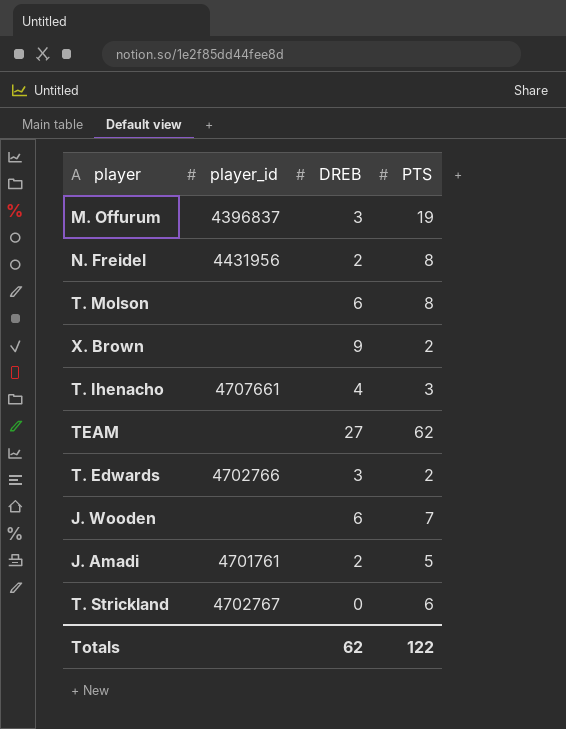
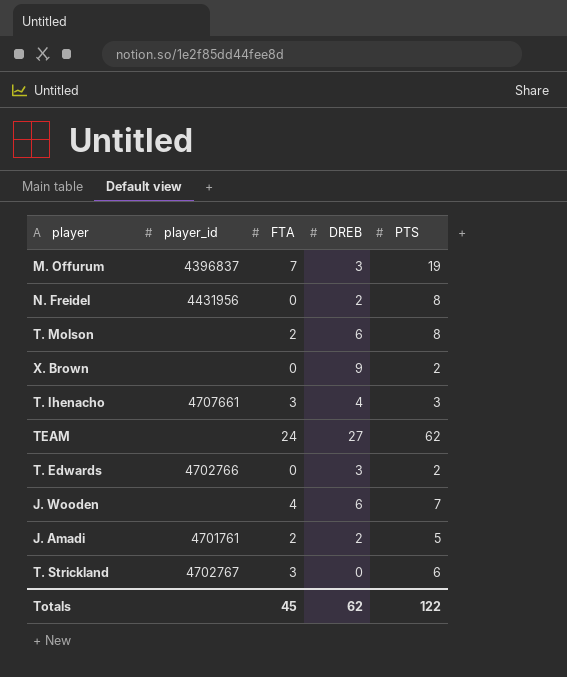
column FTA | position: none -> 3

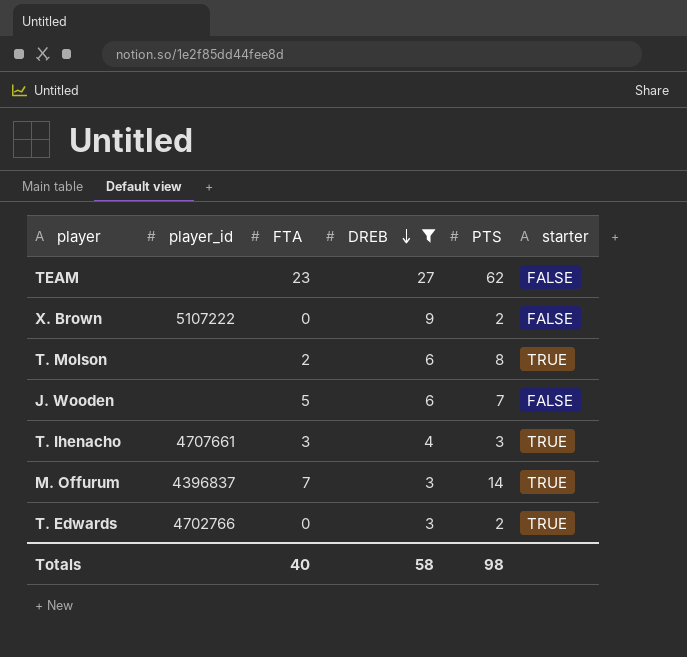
filter: none -> DREB >= 3
row order: none -> DREB descending
column starter | position: none -> 6
TEAM | FTA: 24 -> 23
X. Brown | player_id: none -> 5107222
J. Wooden | FTA: 4 -> 5
M. Offurum | PTS: 19 -> 14
Totals | FTA: 45 -> 40
Totals | DREB: 62 -> 58
Totals | PTS: 122 -> 98

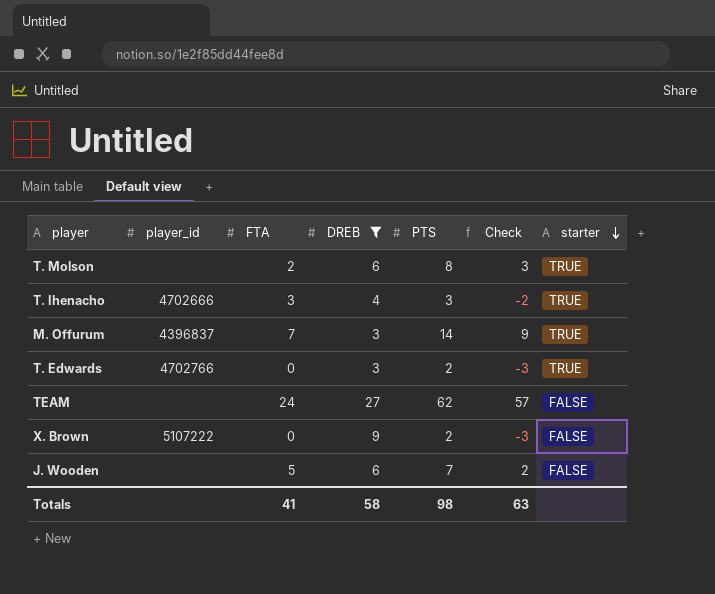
row order: DREB descending -> starter descending
column Check | formula: none -> [PTS] - 5
T. Ihenacho | player_id: 4707661 -> 4702666
TEAM | FTA: 23 -> 24
Totals | FTA: 40 -> 41

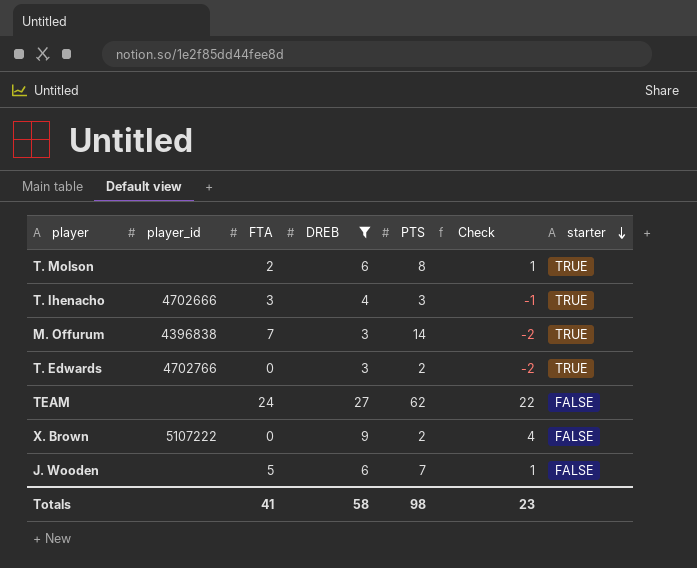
column Check | formula: [PTS] - 5 -> [DREB] - 5
M. Offurum | player_id: 4396837 -> 4396838
Totals | Check: 63 -> 23

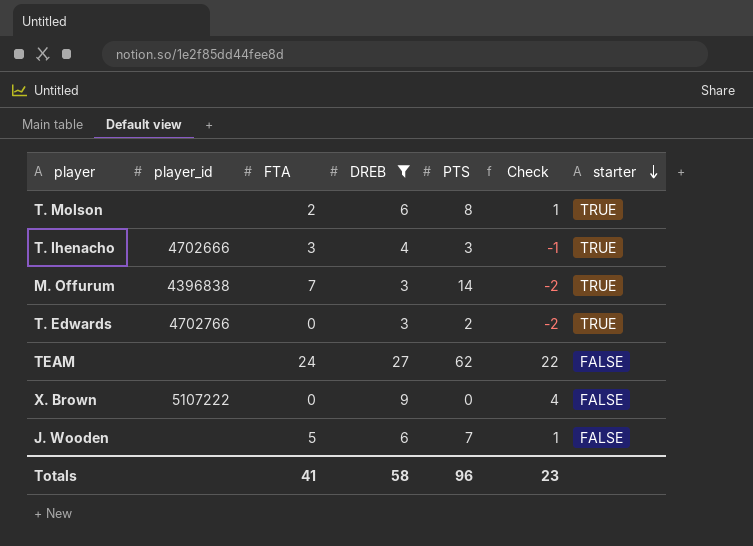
X. Brown | PTS: 2 -> 0
Totals | PTS: 98 -> 96

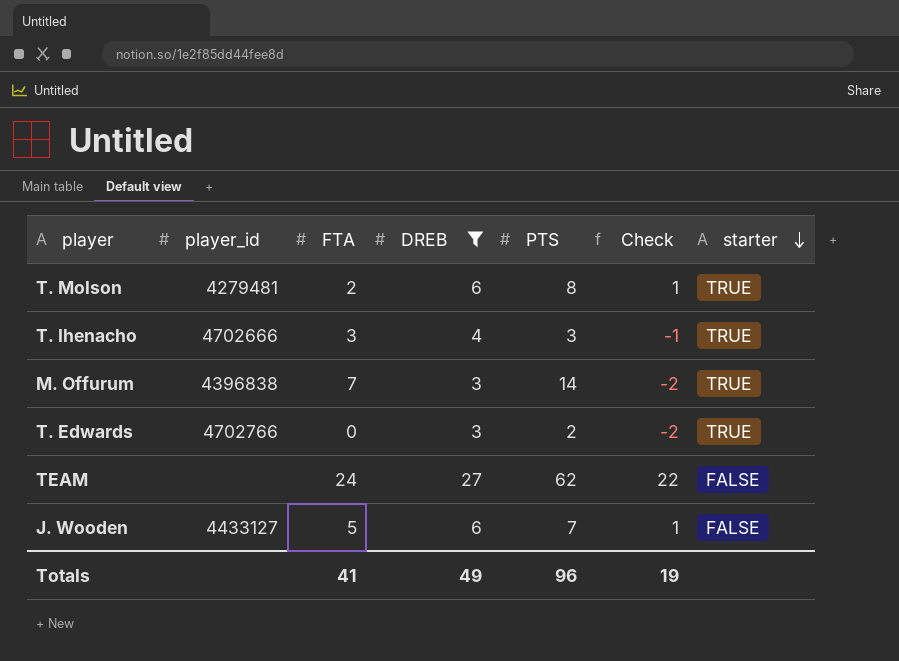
row X. Brown: 5107222 | 0 | 9 | 0 | 4 | FALSE -> none
T. Molson | player_id: none -> 4279481
J. Wooden | player_id: none -> 4433127
Totals | DREB: 58 -> 49
Totals | Check: 23 -> 19

